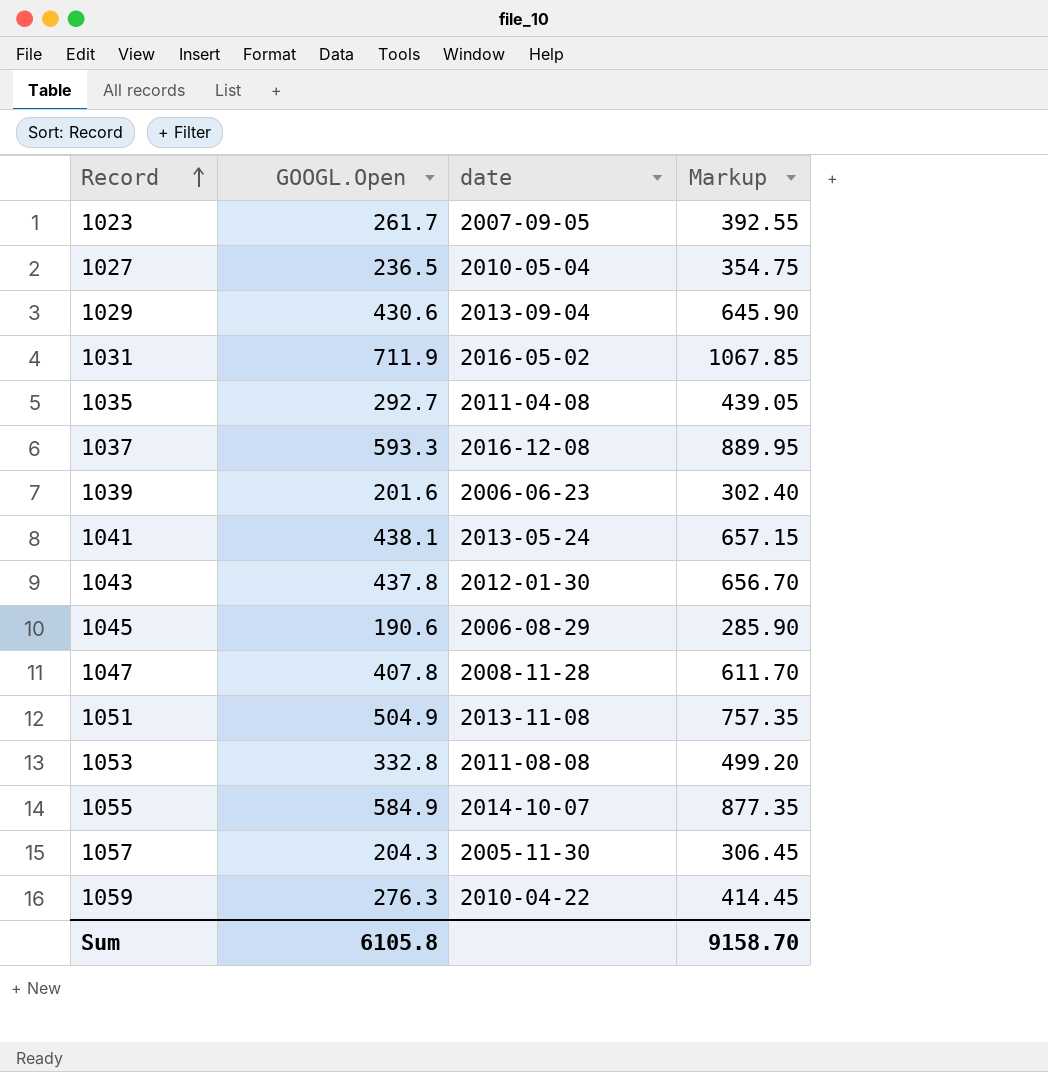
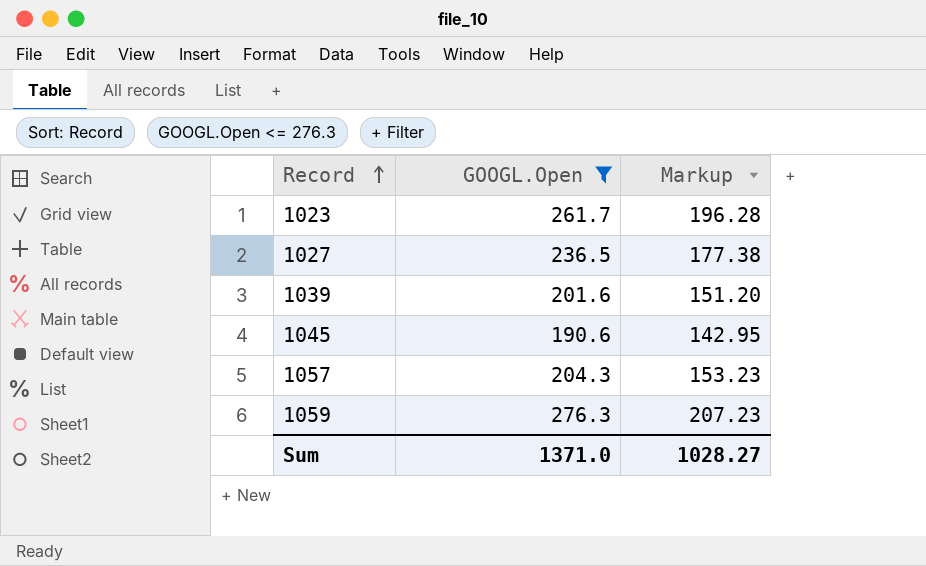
filter: none -> GOOGL.Open <= 276.3
column date | position: 3 -> none
column Markup | formula: [GOOGL.Open] * 1.5 -> [GOOGL.Open] * 0.75
Sum | GOOGL.Open: 6105.8 -> 1371.0
Sum | Markup: 9158.70 -> 1028.27

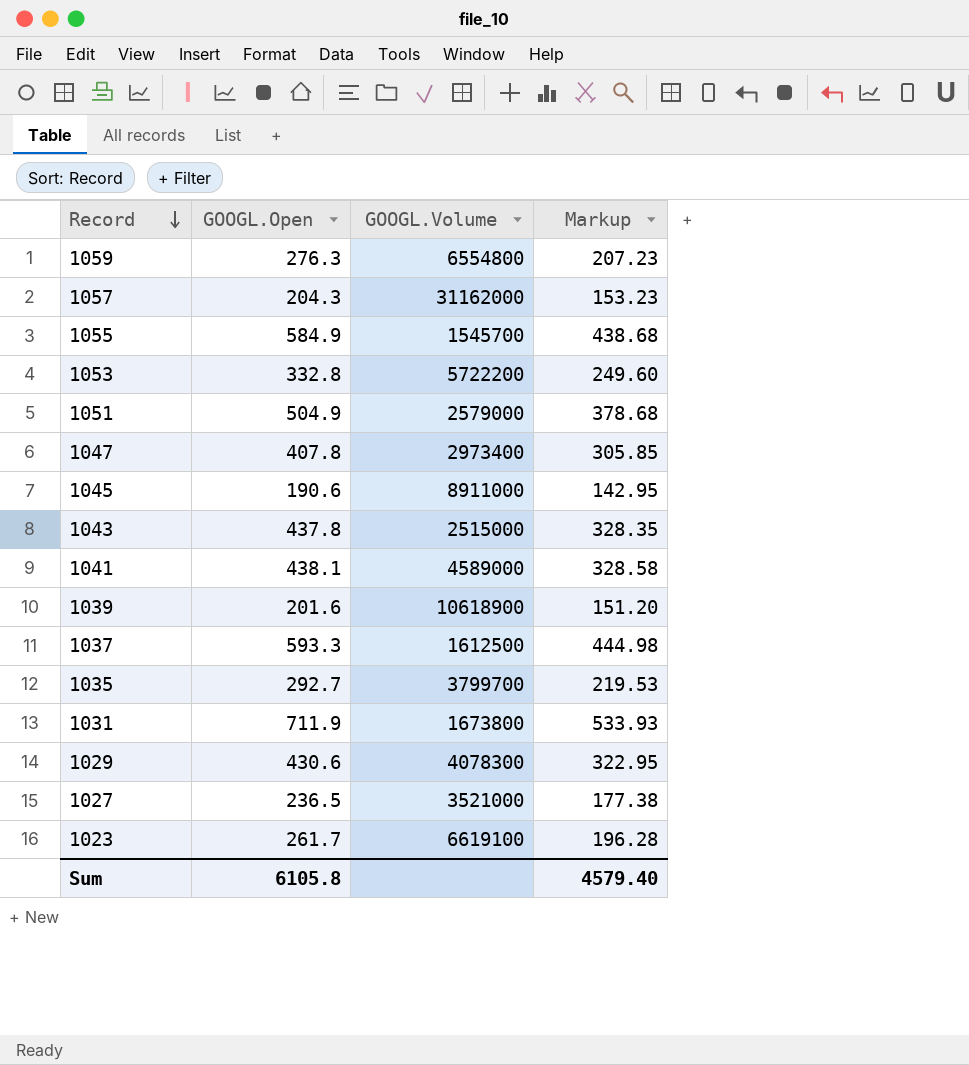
filter: GOOGL.Open <= 276.3 -> none
row order: Record ascending -> Record descending
column GOOGL.Volume | position: none -> 3
Sum | GOOGL.Open: 1371.0 -> 6105.8
Sum | Markup: 1028.27 -> 4579.40

